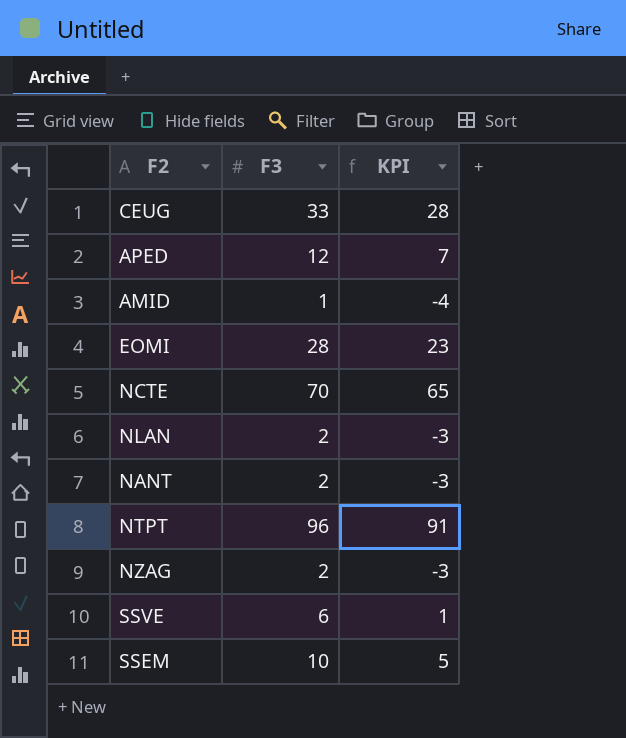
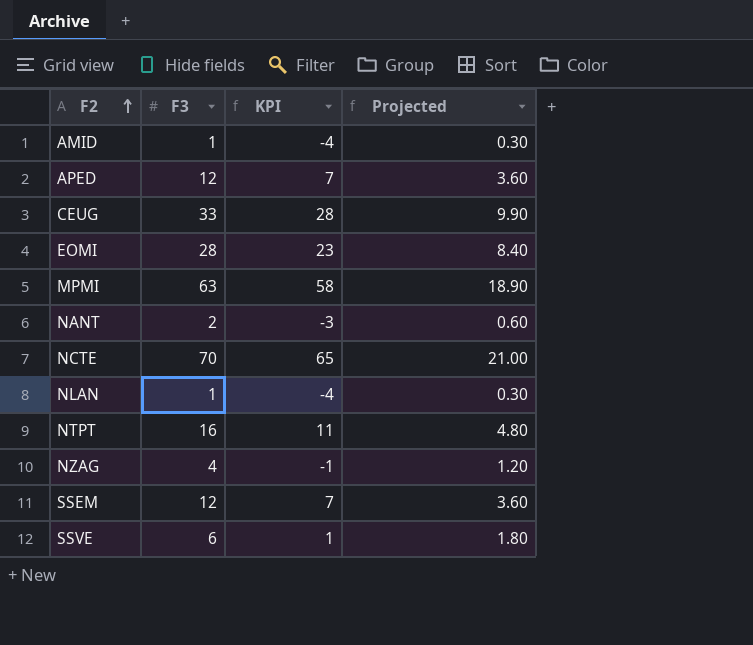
row order: none -> F2 ascending
column Projected | formula: none -> [F3] * 0.3
row MPMI: none -> 63 | 58 | 18.90
NLAN | F3: 2 -> 1
NLAN | KPI: -3 -> -4
NTPT | F3: 96 -> 16
NTPT | KPI: 91 -> 11
NZAG | F3: 2 -> 4
NZAG | KPI: -3 -> -1
SSEM | F3: 10 -> 12
SSEM | KPI: 5 -> 7

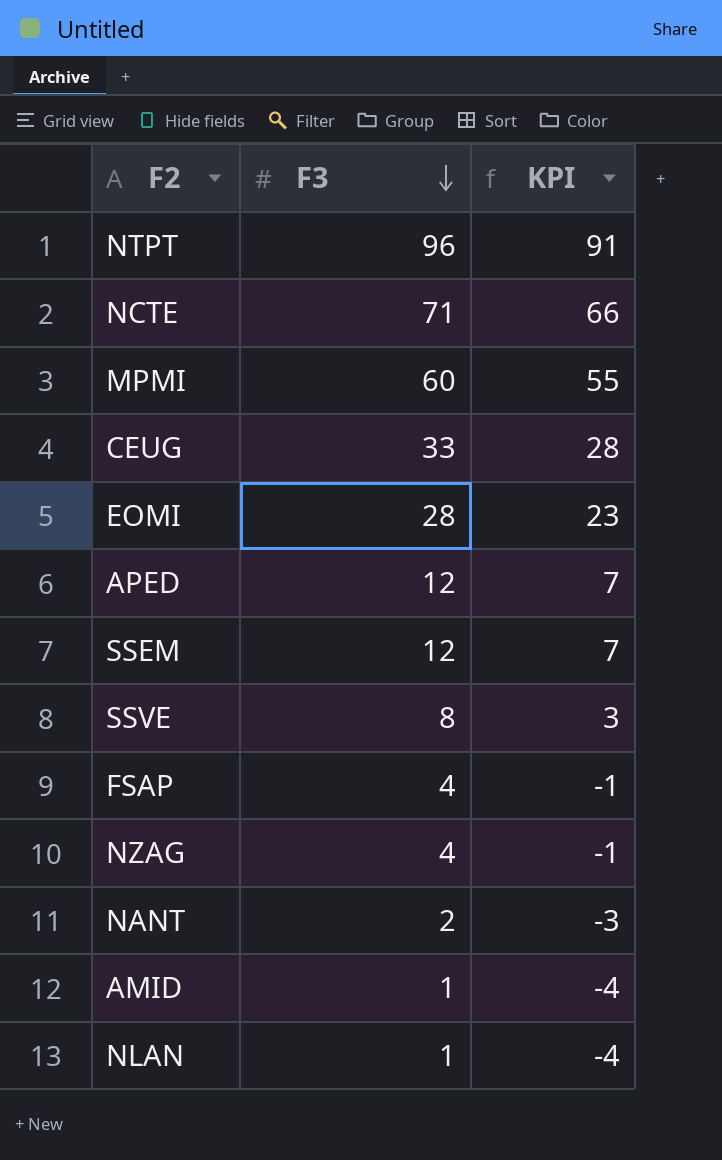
row order: F2 ascending -> F3 descending
column Projected | formula: [F3] * 0.3 -> none
NTPT | F3: 16 -> 96
NTPT | KPI: 11 -> 91
NCTE | F3: 70 -> 71
NCTE | KPI: 65 -> 66
MPMI | F3: 63 -> 60
MPMI | KPI: 58 -> 55
SSVE | F3: 6 -> 8
SSVE | KPI: 1 -> 3
row FSAP: none -> 4 | -1

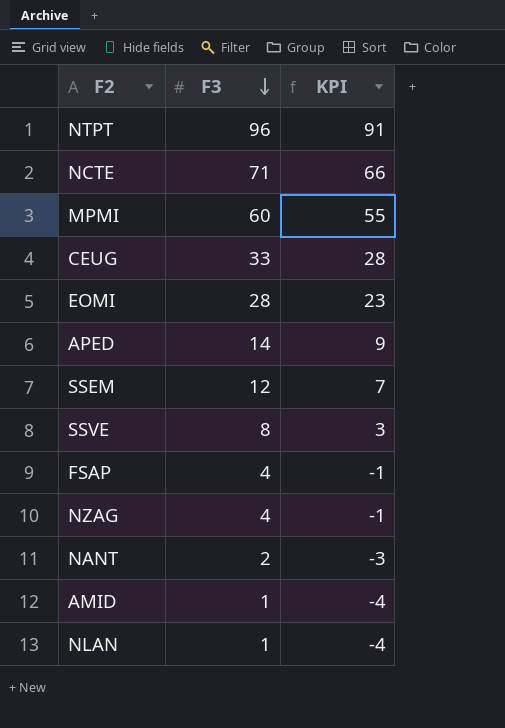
APED | F3: 12 -> 14
APED | KPI: 7 -> 9

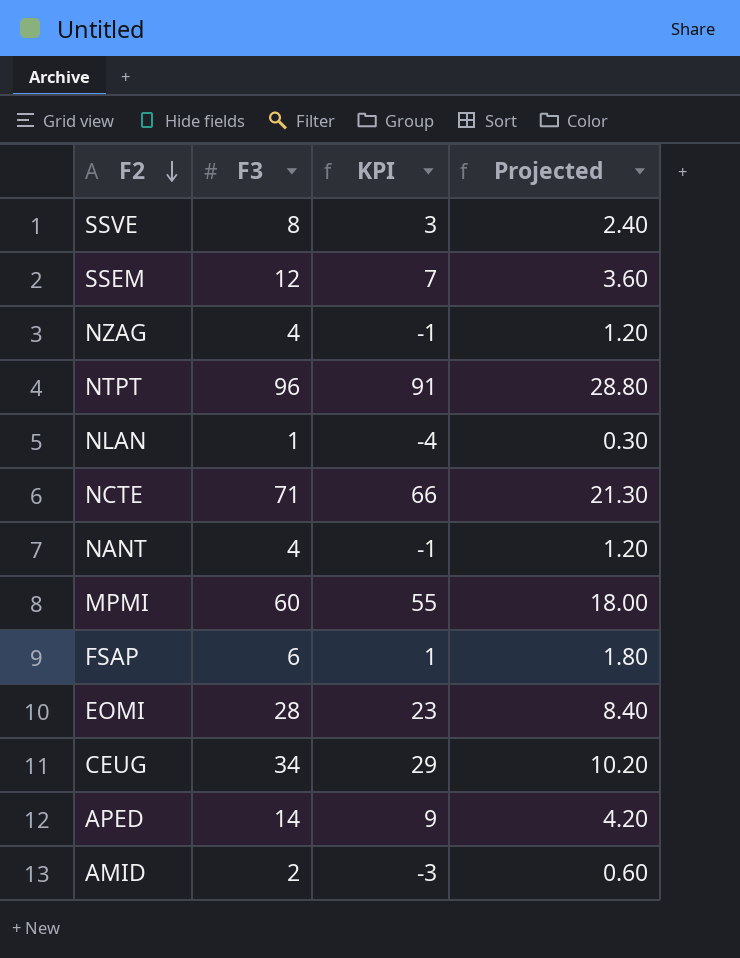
row order: F3 descending -> F2 descending
column Projected | formula: none -> [F3] * 0.3
NANT | F3: 2 -> 4
NANT | KPI: -3 -> -1
FSAP | F3: 4 -> 6
FSAP | KPI: -1 -> 1
CEUG | F3: 33 -> 34
CEUG | KPI: 28 -> 29
AMID | F3: 1 -> 2
AMID | KPI: -4 -> -3

